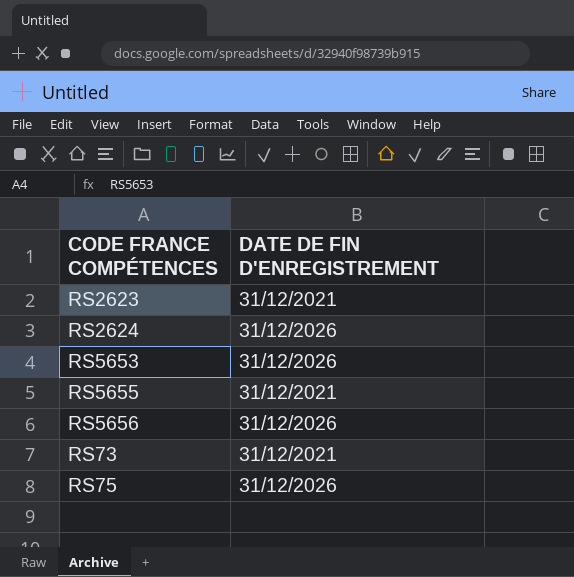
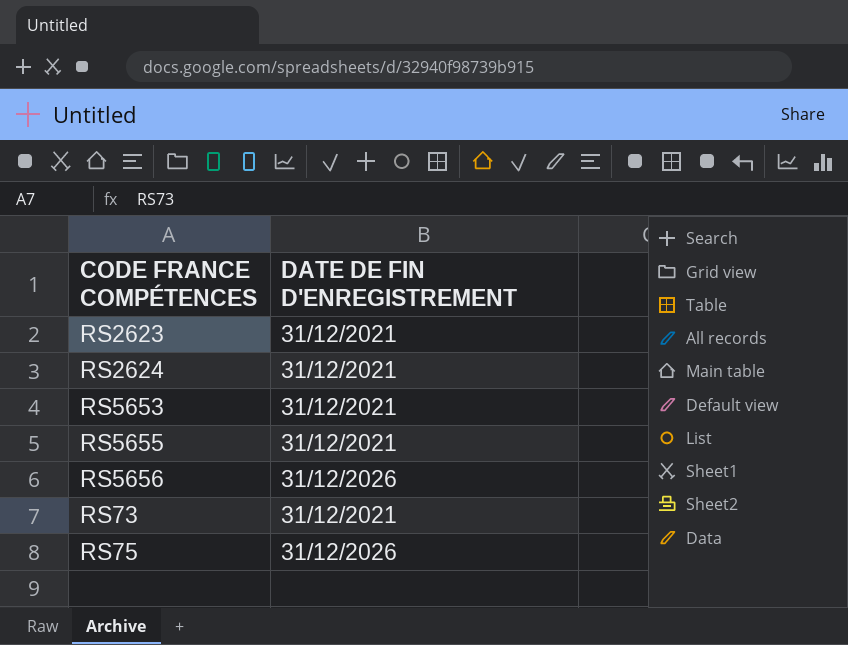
RS2624 | DATE DE FIN D'ENREGISTREMENT: 31/12/2026 -> 31/12/2021
RS5653 | DATE DE FIN D'ENREGISTREMENT: 31/12/2026 -> 31/12/2021

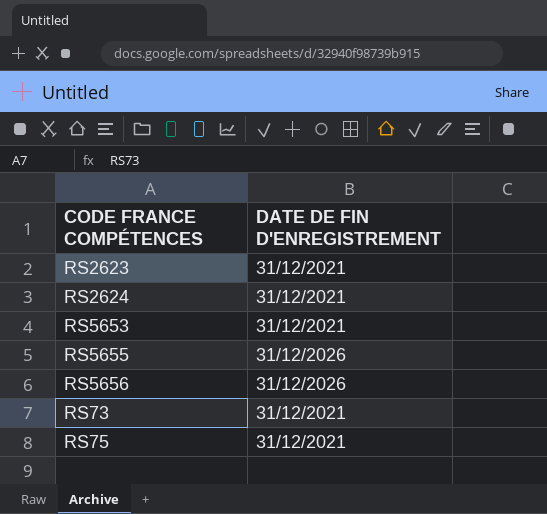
RS5655 | DATE DE FIN D'ENREGISTREMENT: 31/12/2021 -> 31/12/2026
RS75 | DATE DE FIN D'ENREGISTREMENT: 31/12/2026 -> 31/12/2021

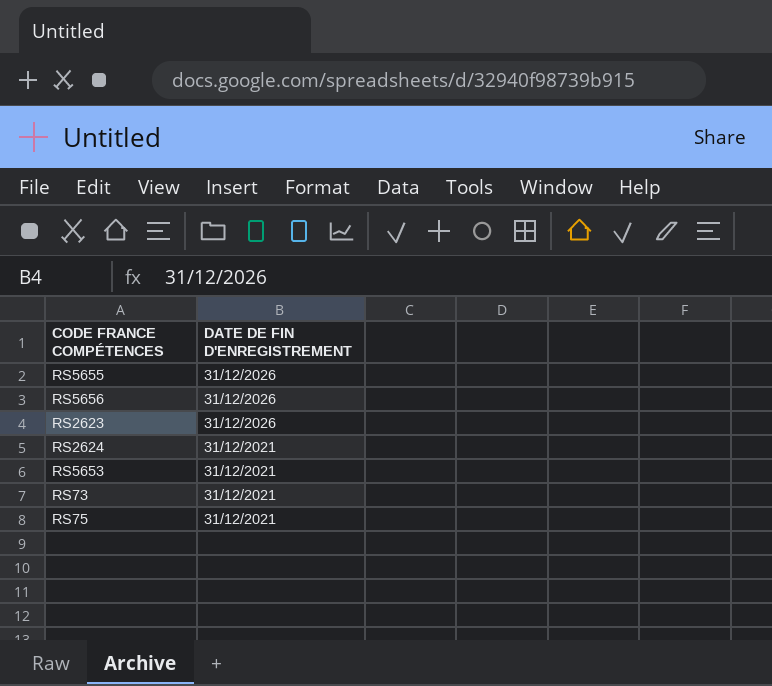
row order: none -> DATE DE FIN D'ENREGISTREMENT descending
RS2623 | DATE DE FIN D'ENREGISTREMENT: 31/12/2021 -> 31/12/2026

